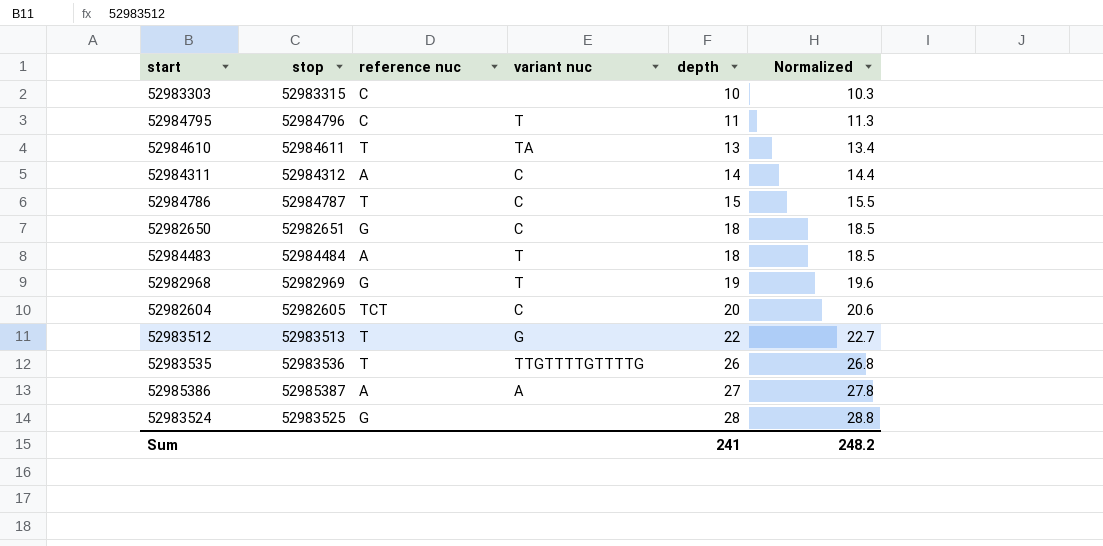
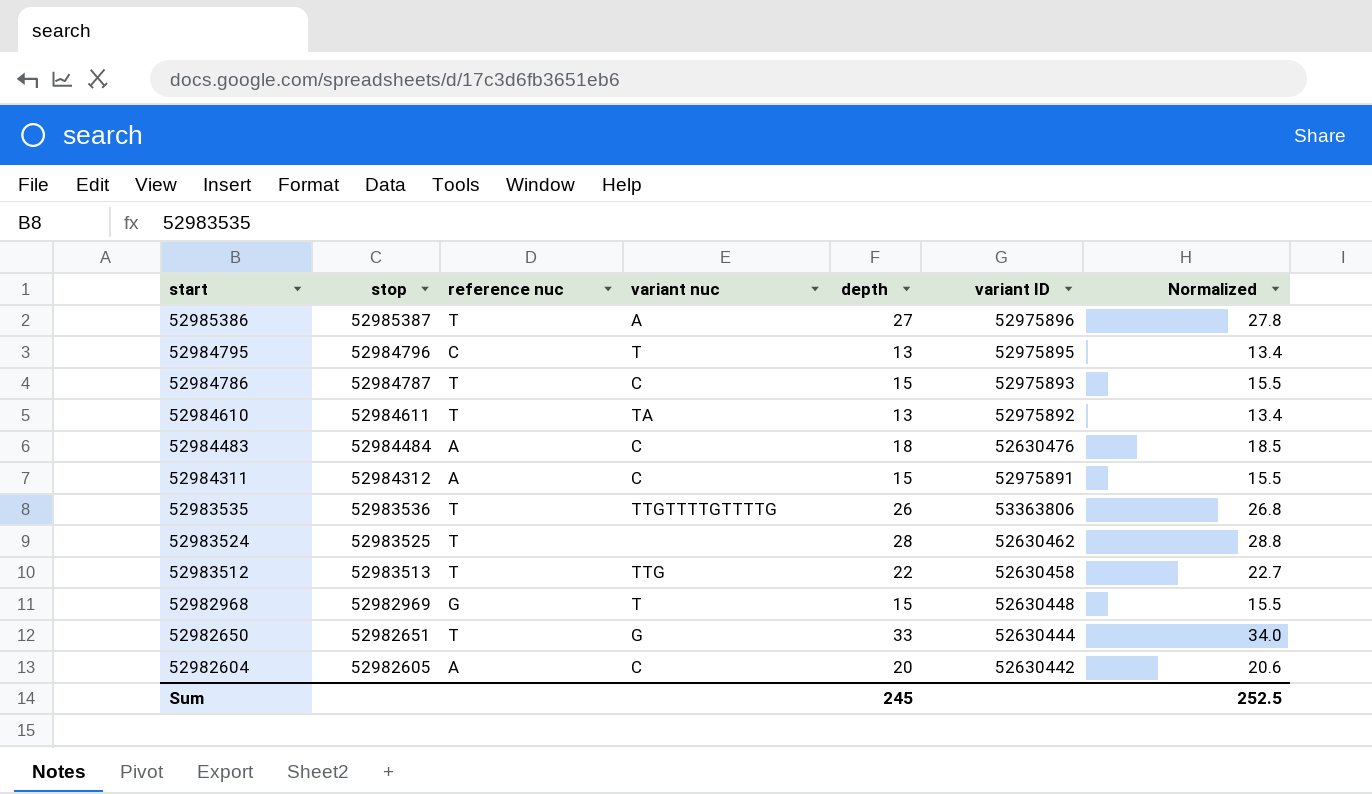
row order: depth ascending -> start descending
column variant ID | position: none -> 6
row 52983303: 52983315 | C | none | 10 | 10.3 -> none
52985386 | reference nuc: A -> T
52984795 | depth: 11 -> 13
52984795 | Normalized: 11.3 -> 13.4
52984483 | variant nuc: T -> C
52984311 | depth: 14 -> 15
52984311 | Normalized: 14.4 -> 15.5
52983524 | reference nuc: G -> T
52983512 | variant nuc: G -> TTG
52982968 | depth: 19 -> 15
52982968 | Normalized: 19.6 -> 15.5
52982650 | reference nuc: G -> T
52982650 | variant nuc: C -> G
52982650 | depth: 18 -> 33
52982650 | Normalized: 18.5 -> 34.0
52982604 | reference nuc: TCT -> A
Sum | depth: 241 -> 245
Sum | Normalized: 248.2 -> 252.5

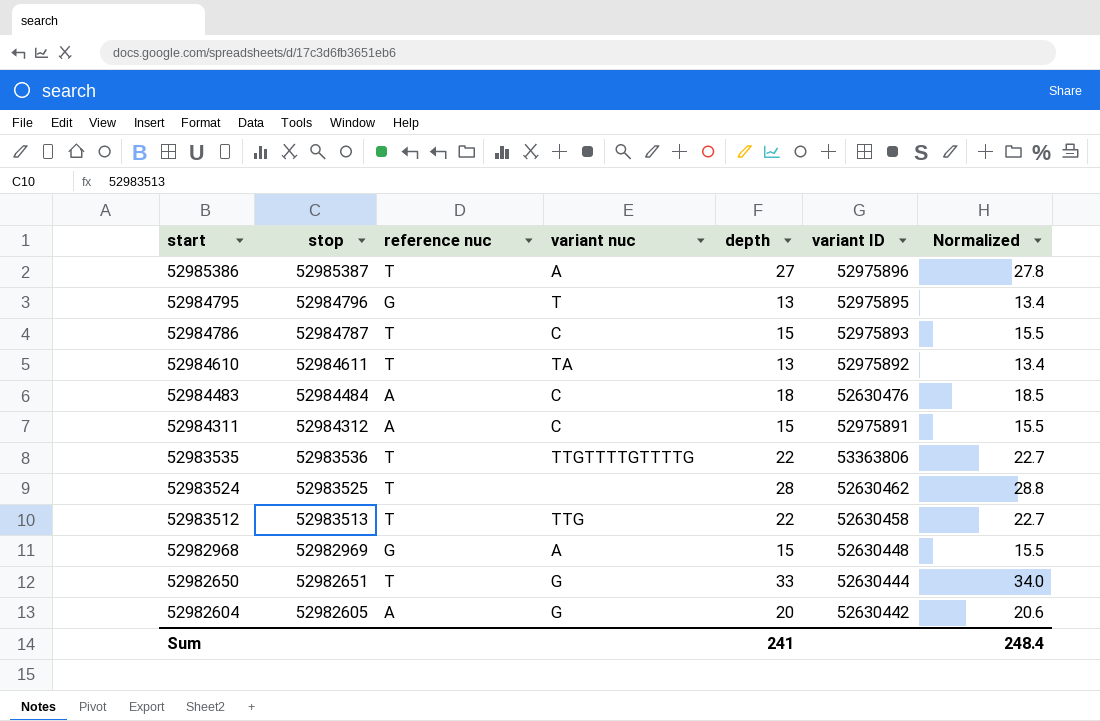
52984795 | reference nuc: C -> G
52983535 | depth: 26 -> 22
52983535 | Normalized: 26.8 -> 22.7
52982968 | variant nuc: T -> A
52982604 | variant nuc: C -> G
Sum | depth: 245 -> 241
Sum | Normalized: 252.5 -> 248.4

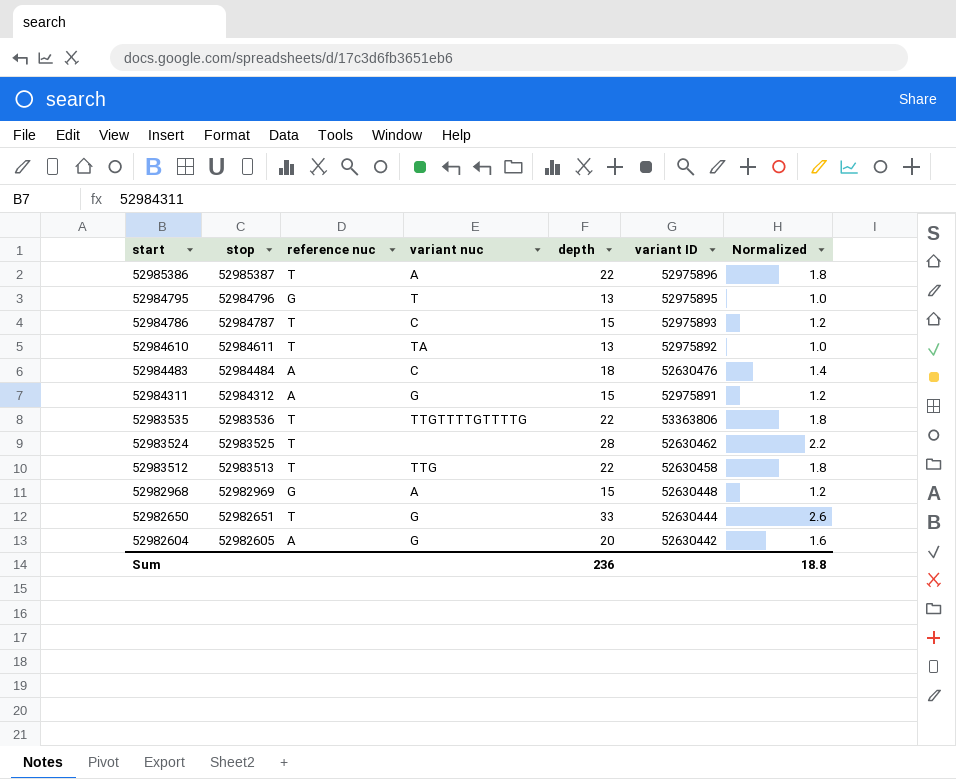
column Normalized | formula: [depth] * 1.03 -> [depth] * 0.08
52985386 | depth: 27 -> 22
52984311 | variant nuc: C -> G
Sum | depth: 241 -> 236
Sum | Normalized: 248.4 -> 18.8

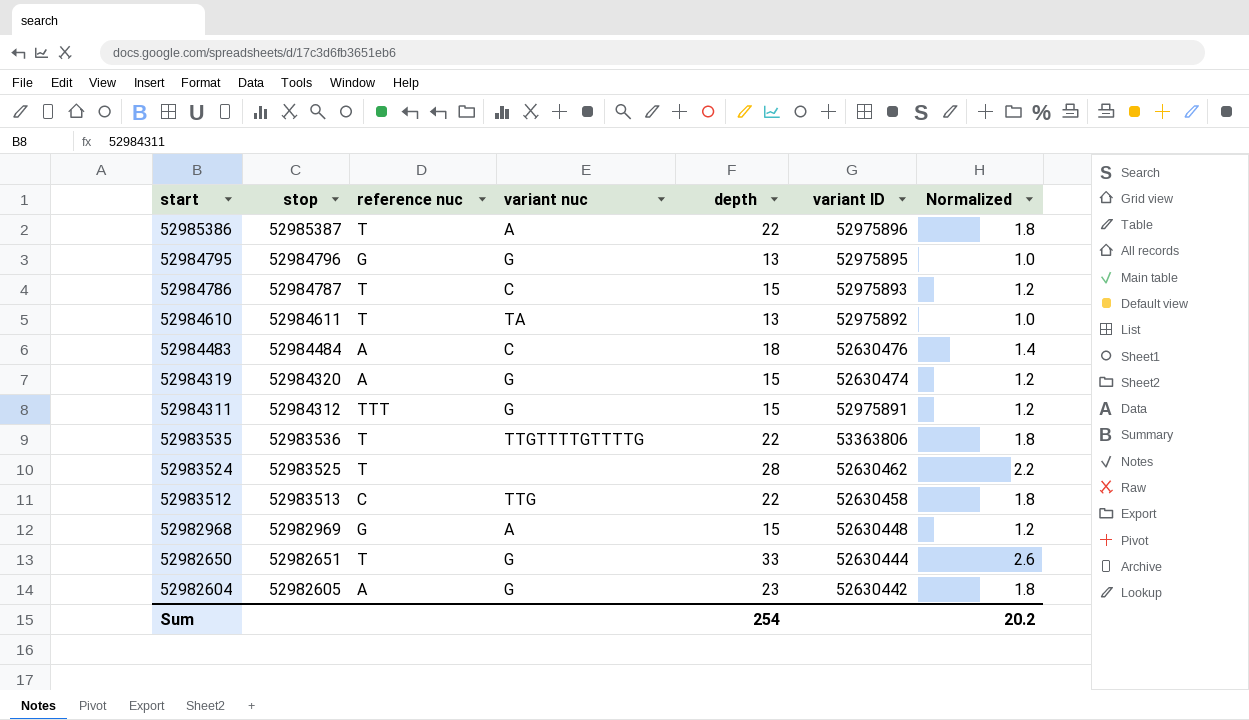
52984795 | variant nuc: T -> G
row 52984319: none -> 52984320 | A | G | 15 | 52630474 | 1.2
52984311 | reference nuc: A -> TTT
52983512 | reference nuc: T -> C
52982604 | depth: 20 -> 23
52982604 | Normalized: 1.6 -> 1.8
Sum | depth: 236 -> 254
Sum | Normalized: 18.8 -> 20.2

